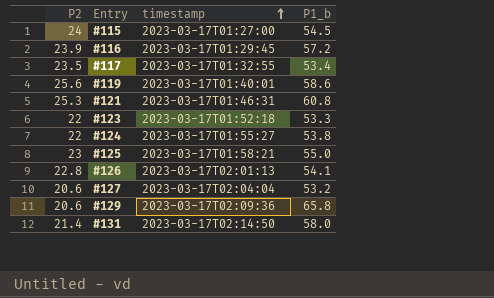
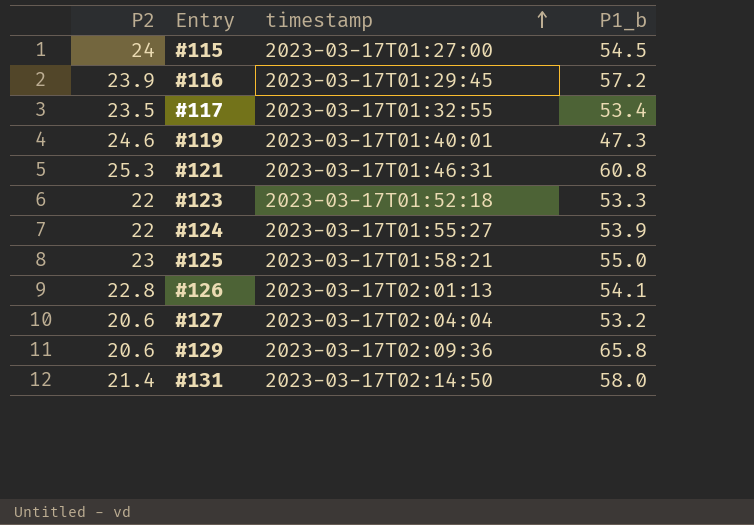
#119 | P2: 25.6 -> 24.6
#119 | P1_b: 58.6 -> 47.3
#124 | P1_b: 53.8 -> 53.9

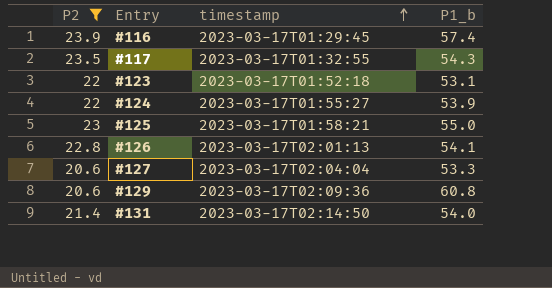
filter: none -> P2 <= 23.9
#116 | P1_b: 57.2 -> 57.4
#117 | P1_b: 53.4 -> 54.3
#123 | P1_b: 53.3 -> 53.1
#127 | P1_b: 53.2 -> 53.3
#129 | P1_b: 65.8 -> 60.8
#131 | P1_b: 58.0 -> 54.0

